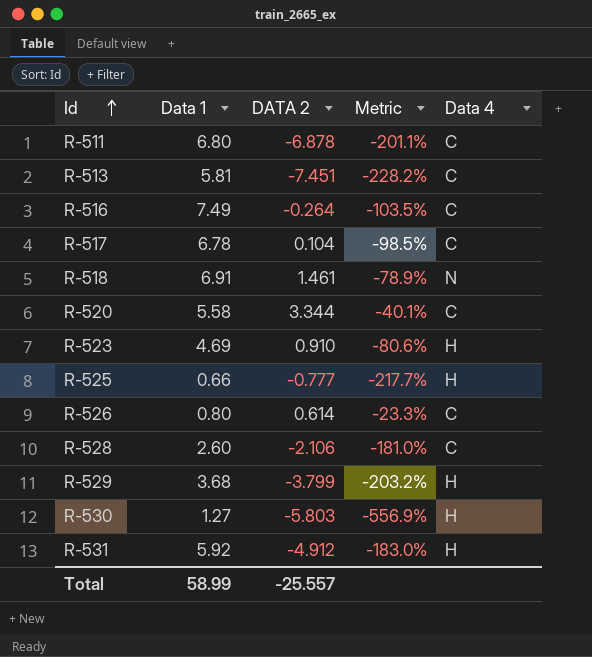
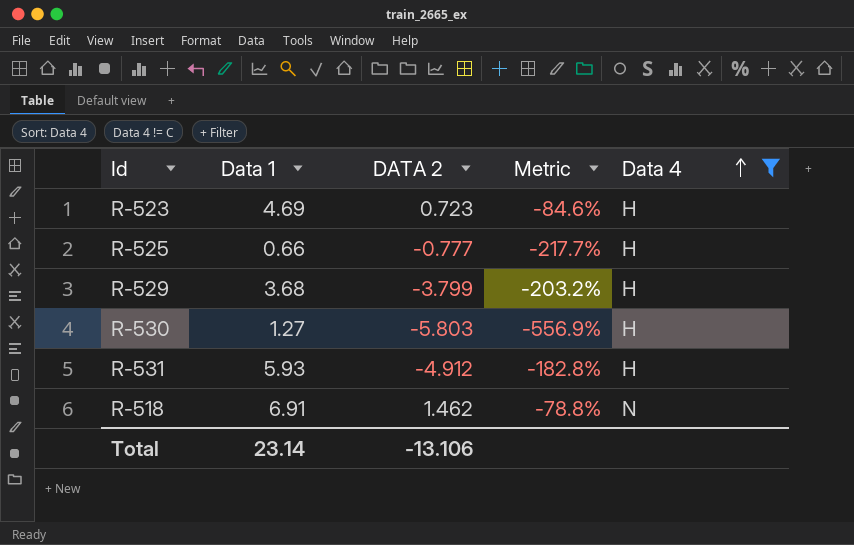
filter: none -> Data 4 != C
row order: Id ascending -> Data 4 ascending
R-523 | DATA 2: 0.910 -> 0.723
R-523 | Metric: -80.6% -> -84.6%
R-531 | Data 1: 5.92 -> 5.93
R-531 | Metric: -183.0% -> -182.8%
R-518 | DATA 2: 1.461 -> 1.462
R-518 | Metric: -78.9% -> -78.8%
Total | Data 1: 58.99 -> 23.14
Total | DATA 2: -25.557 -> -13.106

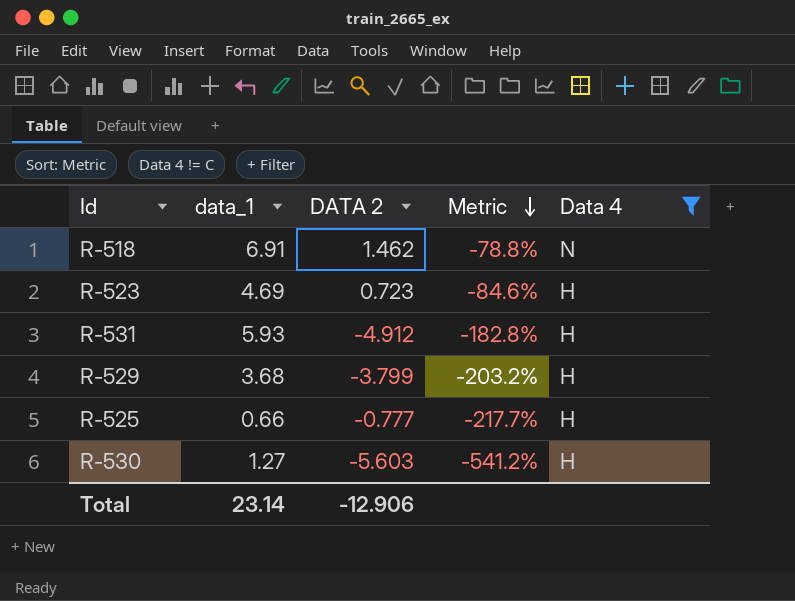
row order: Data 4 ascending -> Metric descending
column name: Data 1 -> data_1
R-530 | DATA 2: -5.803 -> -5.603
R-530 | Metric: -556.9% -> -541.2%
Total | DATA 2: -13.106 -> -12.906

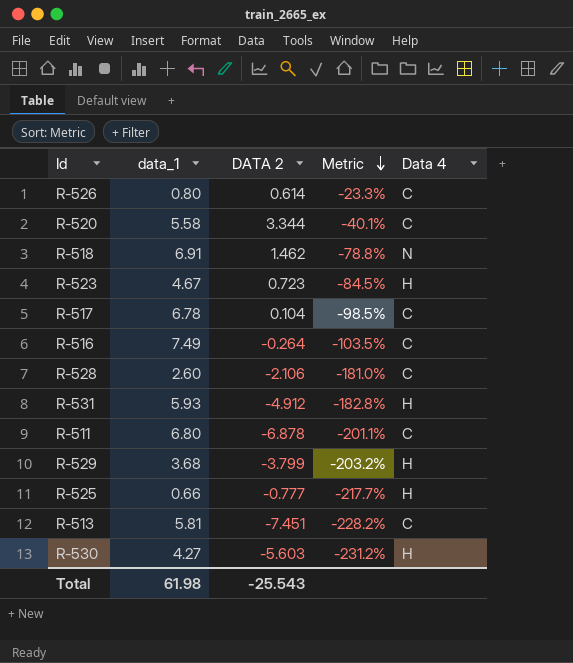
filter: Data 4 != C -> none
R-523 | data_1: 4.69 -> 4.67
R-523 | Metric: -84.6% -> -84.5%
R-530 | data_1: 1.27 -> 4.27
R-530 | Metric: -541.2% -> -231.2%
Total | data_1: 23.14 -> 61.98
Total | DATA 2: -12.906 -> -25.543

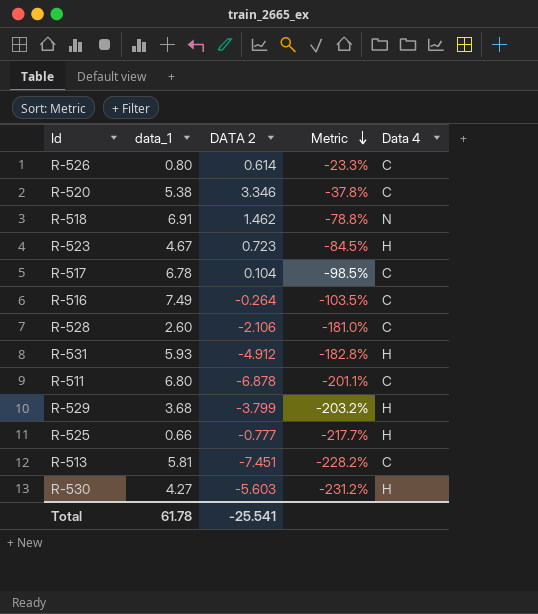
R-520 | data_1: 5.58 -> 5.38
R-520 | DATA 2: 3.344 -> 3.346
R-520 | Metric: -40.1% -> -37.8%
Total | data_1: 61.98 -> 61.78
Total | DATA 2: -25.543 -> -25.541

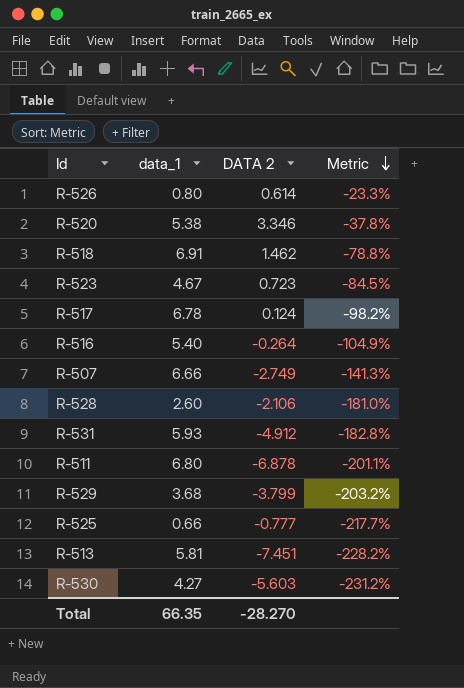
column Data 4 | position: 5 -> none
R-517 | DATA 2: 0.104 -> 0.124
R-517 | Metric: -98.5% -> -98.2%
R-516 | data_1: 7.49 -> 5.40
R-516 | Metric: -103.5% -> -104.9%
row R-507: none -> 6.66 | -2.749 | -141.3%
Total | data_1: 61.78 -> 66.35
Total | DATA 2: -25.541 -> -28.270

